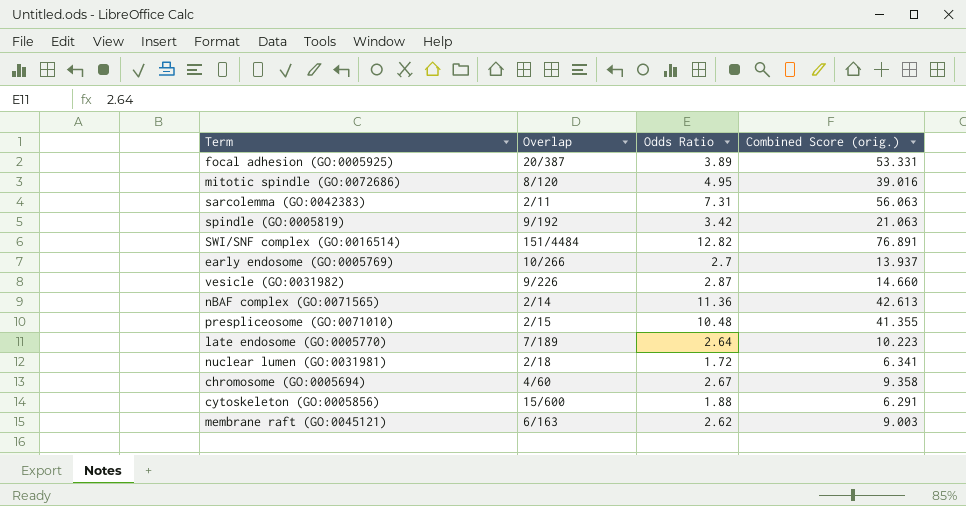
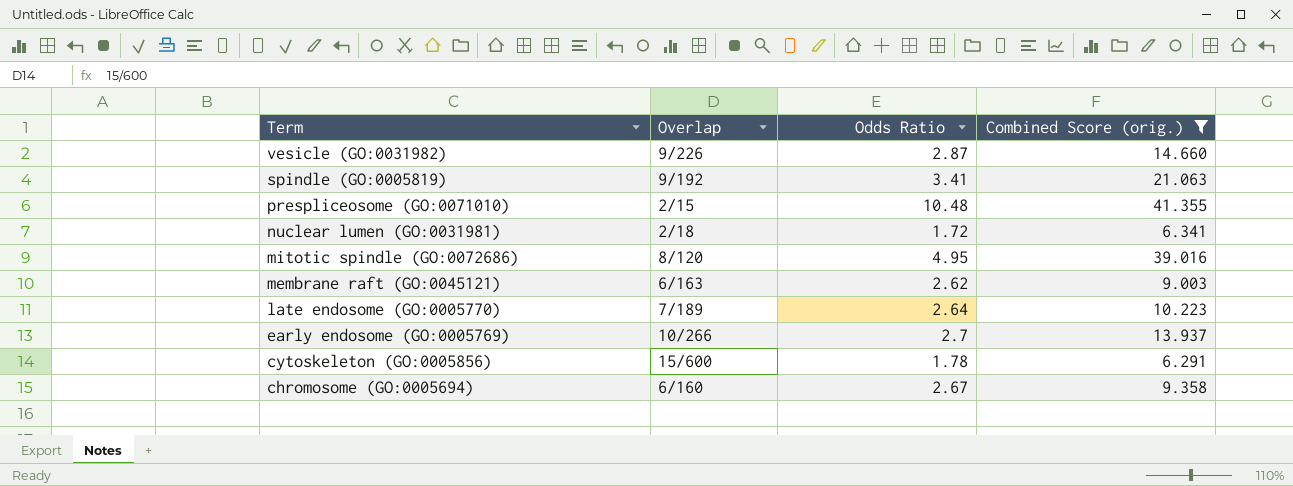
filter: none -> Combined Score (orig.) <= 41.355
row order: none -> Term descending
spindle (GO:0005819) | Odds Ratio: 3.42 -> 3.41
cytoskeleton (GO:0005856) | Odds Ratio: 1.88 -> 1.78
chromosome (GO:0005694) | Overlap: 4/60 -> 6/160

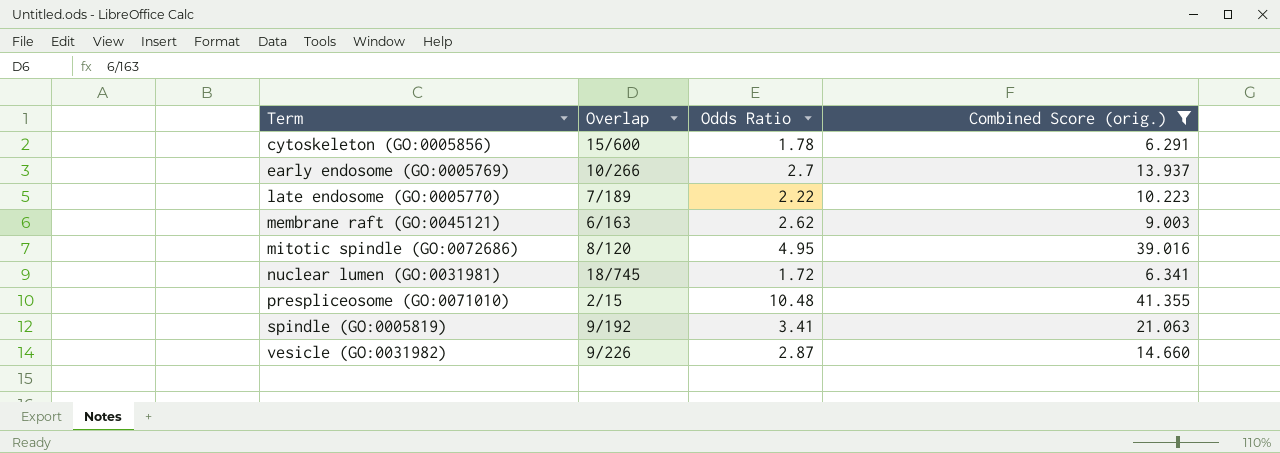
row order: Term descending -> Term ascending
row chromosome (GO:0005694): 6/160 | 2.67 | 9.358 -> none
late endosome (GO:0005770) | Odds Ratio: 2.64 -> 2.22
nuclear lumen (GO:0031981) | Overlap: 2/18 -> 18/745

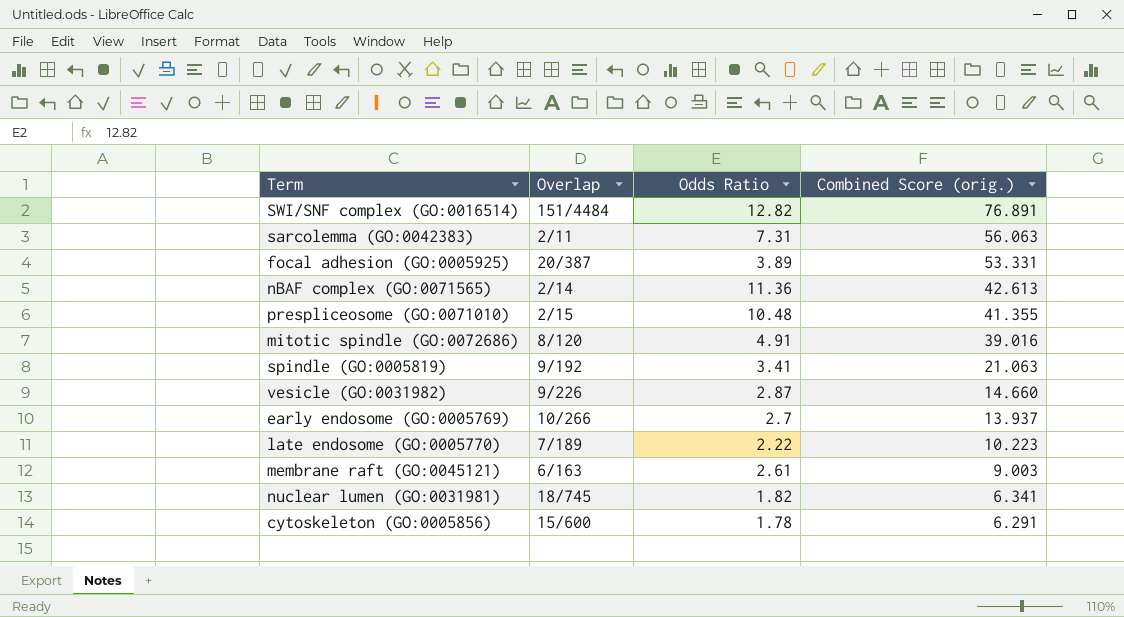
filter: Combined Score (orig.) <= 41.355 -> none
row order: Term ascending -> Combined Score (orig.) descending
mitotic spindle (GO:0072686) | Odds Ratio: 4.95 -> 4.91
membrane raft (GO:0045121) | Odds Ratio: 2.62 -> 2.61
nuclear lumen (GO:0031981) | Odds Ratio: 1.72 -> 1.82

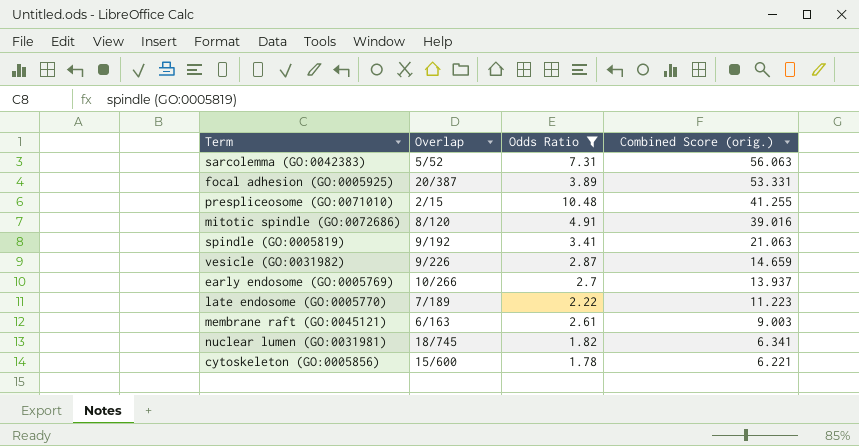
filter: none -> Odds Ratio <= 10.48
sarcolemma (GO:0042383) | Overlap: 2/11 -> 5/52
prespliceosome (GO:0071010) | Combined Score (orig.): 41.355 -> 41.255
vesicle (GO:0031982) | Combined Score (orig.): 14.660 -> 14.659
late endosome (GO:0005770) | Combined Score (orig.): 10.223 -> 11.223
cytoskeleton (GO:0005856) | Combined Score (orig.): 6.291 -> 6.221

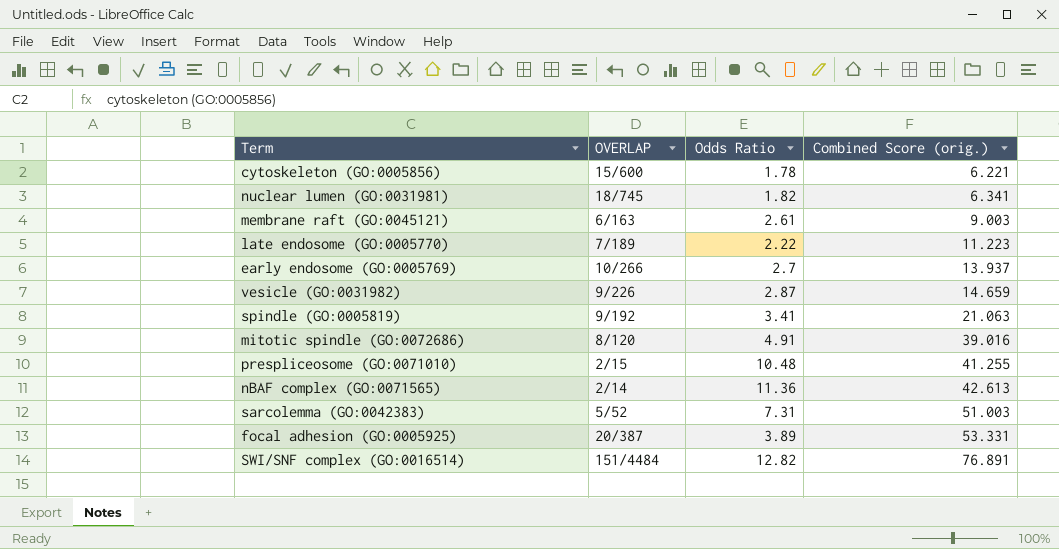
filter: Odds Ratio <= 10.48 -> none
row order: Combined Score (orig.) descending -> Combined Score (orig.) ascending
column name: Overlap -> OVERLAP
sarcolemma (GO:0042383) | Combined Score (orig.): 56.063 -> 51.003

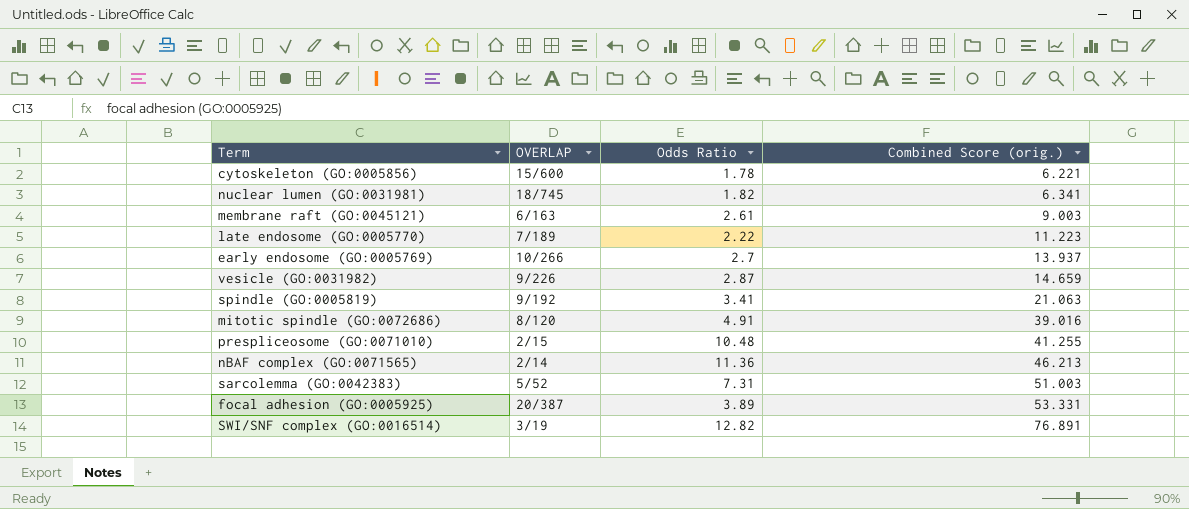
nBAF complex (GO:0071565) | Combined Score (orig.): 42.613 -> 46.213
SWI/SNF complex (GO:0016514) | OVERLAP: 151/4484 -> 3/19

